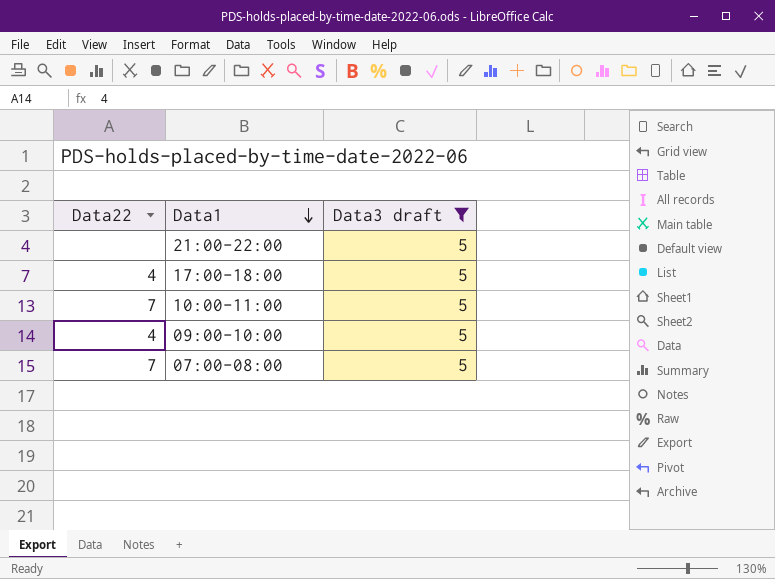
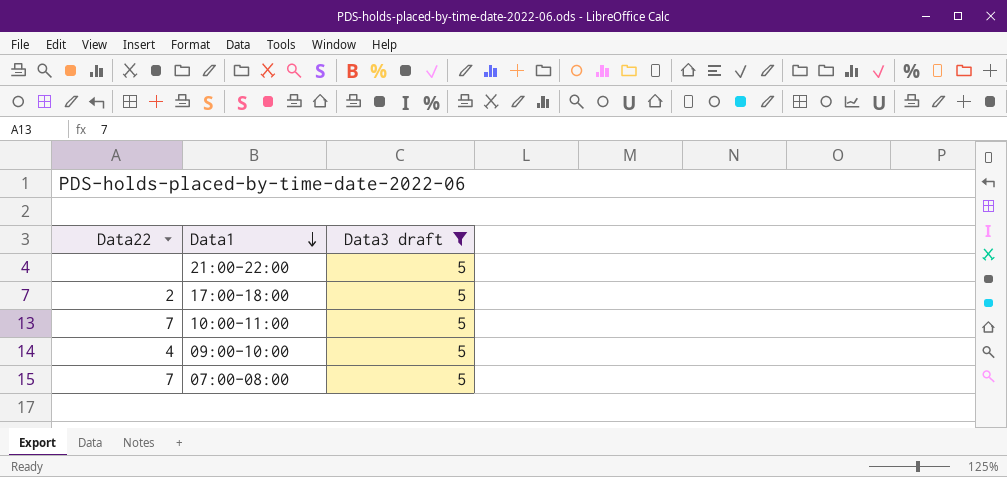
17:00-18:00 | Data22: 4 -> 2

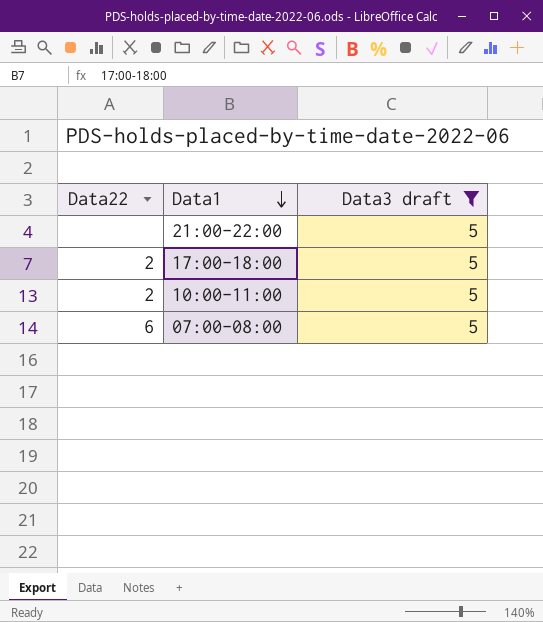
row 09:00-10:00: 4 | 5 -> none
10:00-11:00 | Data22: 7 -> 2
07:00-08:00 | Data22: 7 -> 6

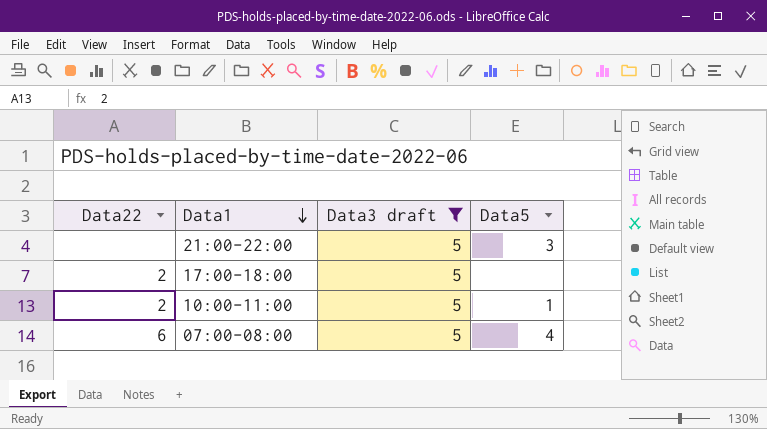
column Data5 | position: none -> 4

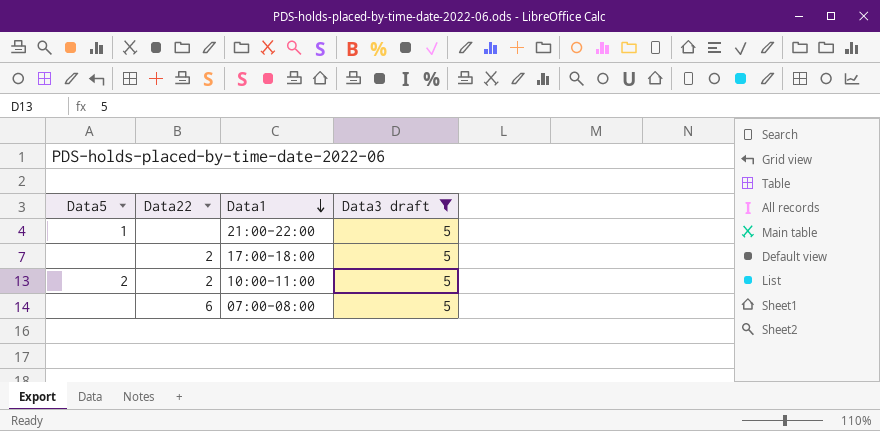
column Data5 | position: 4 -> 1
21:00-22:00 | Data5: 3 -> 1
10:00-11:00 | Data5: 1 -> 2
07:00-08:00 | Data5: 4 -> none

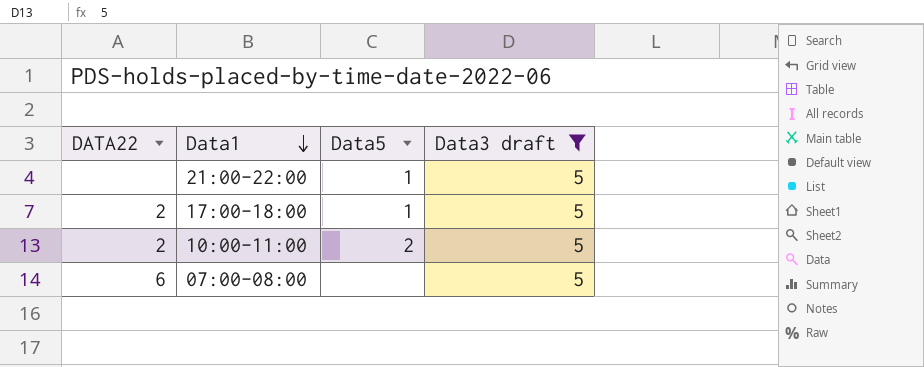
column name: Data22 -> DATA22
column Data5 | position: 1 -> 3
17:00-18:00 | Data5: none -> 1

